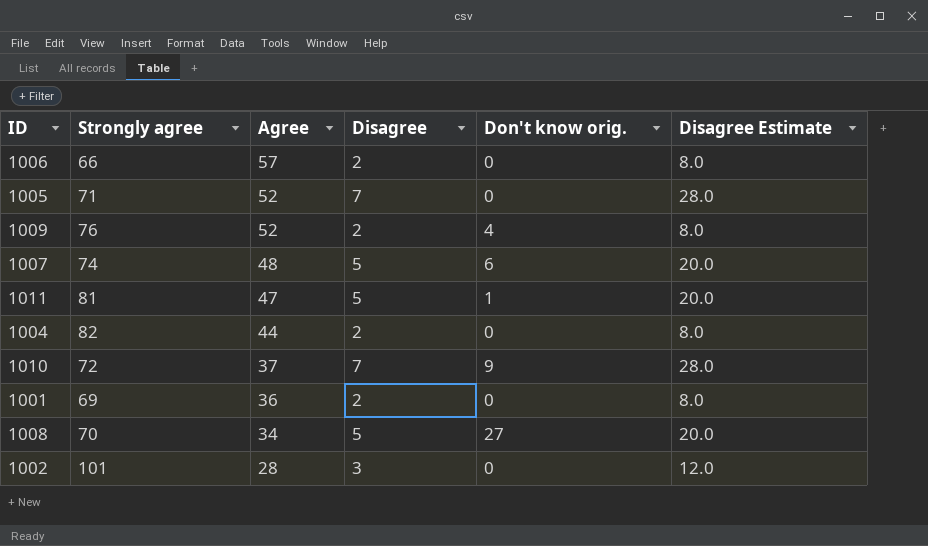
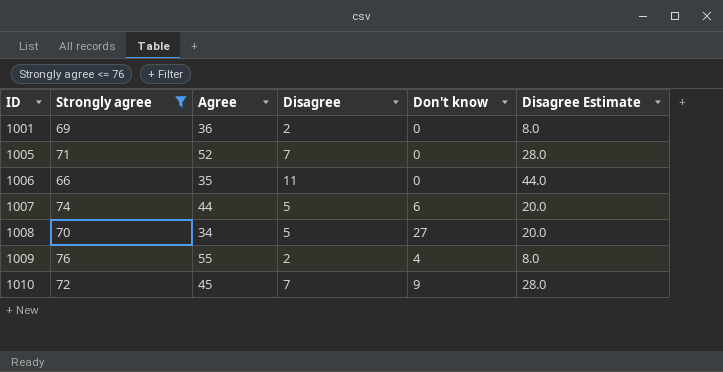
filter: none -> Strongly agree <= 76
row order: Agree descending -> ID ascending
column name: Don't know orig. -> Don't know
1006 | Agree: 57 -> 35
1006 | Disagree: 2 -> 11
1006 | Disagree Estimate: 8.0 -> 44.0
1007 | Agree: 48 -> 44
1009 | Agree: 52 -> 55
1010 | Agree: 37 -> 45

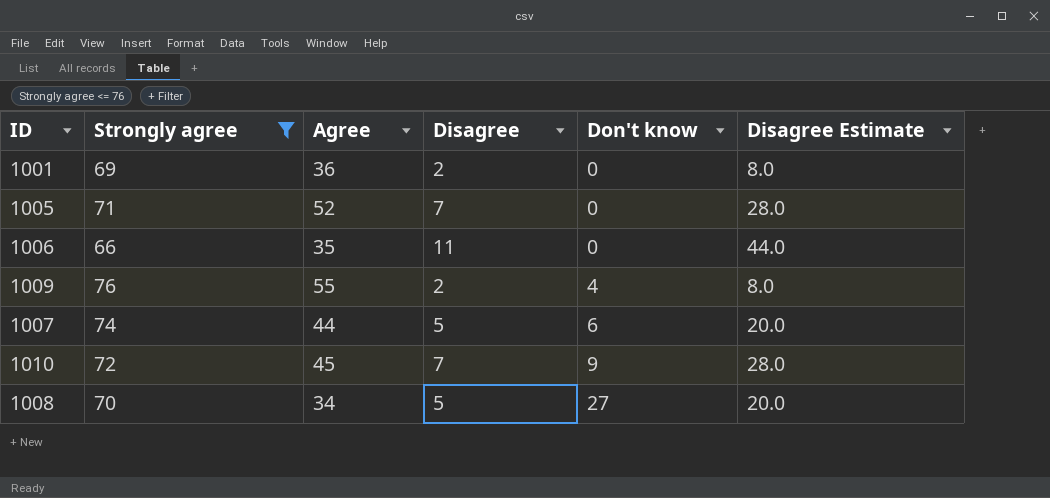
row order: ID ascending -> Don't know ascending

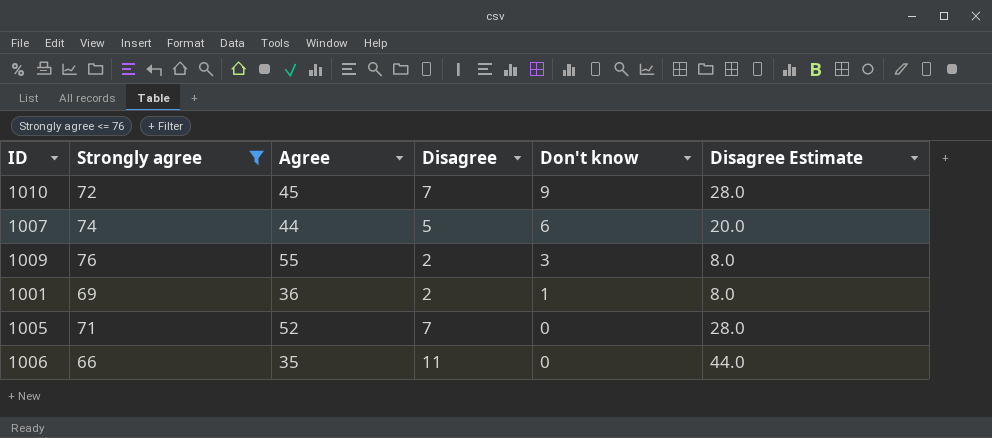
row order: Don't know ascending -> Don't know descending
row 1008: 70 | 34 | 5 | 27 | 20.0 -> none
1009 | Don't know: 4 -> 3
1001 | Don't know: 0 -> 1

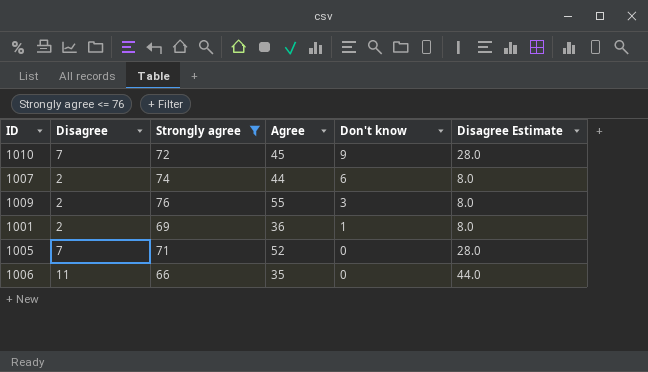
column Disagree | position: 4 -> 2
1007 | Disagree: 5 -> 2
1007 | Disagree Estimate: 20.0 -> 8.0

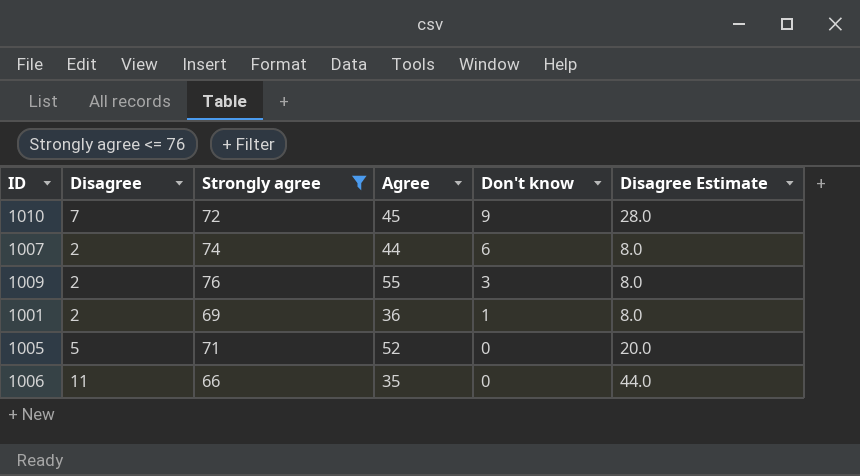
1005 | Disagree: 7 -> 5
1005 | Disagree Estimate: 28.0 -> 20.0

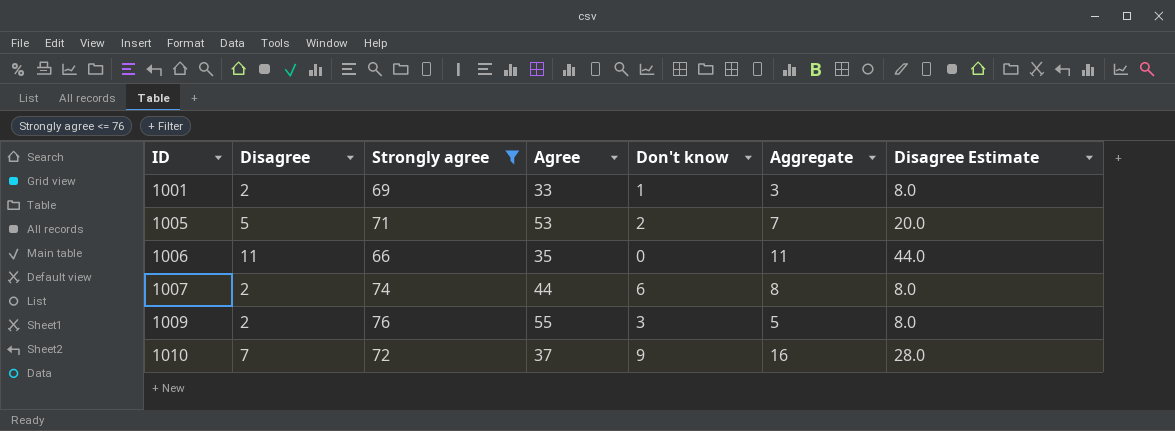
row order: Don't know descending -> ID ascending
column Aggregate | formula: none -> [Disagree] + [Don't know]
1001 | Agree: 36 -> 33
1005 | Agree: 52 -> 53
1005 | Don't know: 0 -> 2
1010 | Agree: 45 -> 37

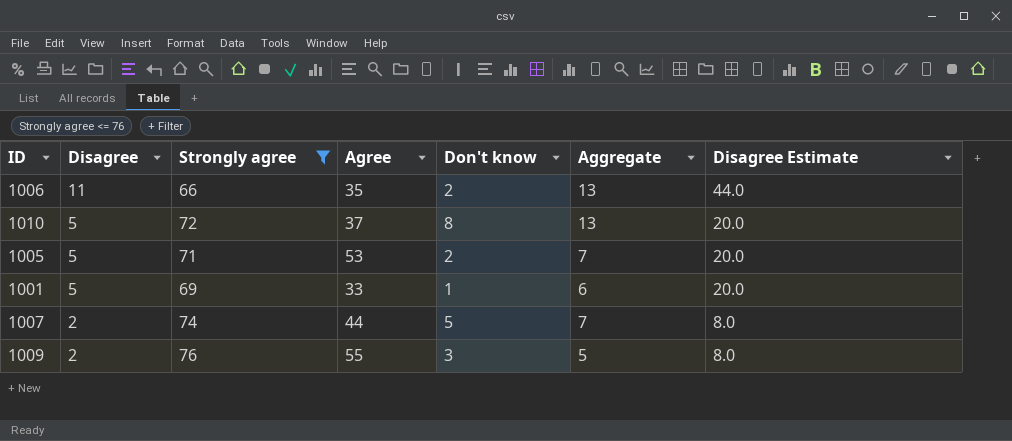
row order: ID ascending -> Disagree descending
1006 | Don't know: 0 -> 2
1006 | Aggregate: 11 -> 13
1010 | Disagree: 7 -> 5
1010 | Don't know: 9 -> 8
1010 | Aggregate: 16 -> 13
1010 | Disagree Estimate: 28.0 -> 20.0
1001 | Disagree: 2 -> 5
1001 | Aggregate: 3 -> 6
1001 | Disagree Estimate: 8.0 -> 20.0
1007 | Don't know: 6 -> 5
1007 | Aggregate: 8 -> 7

